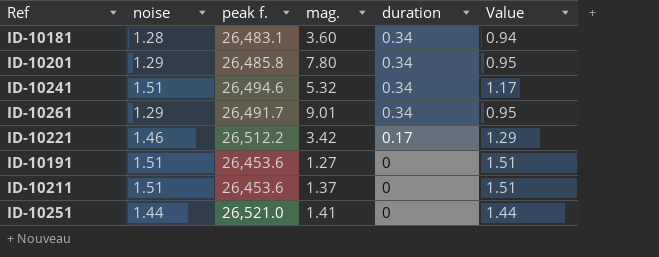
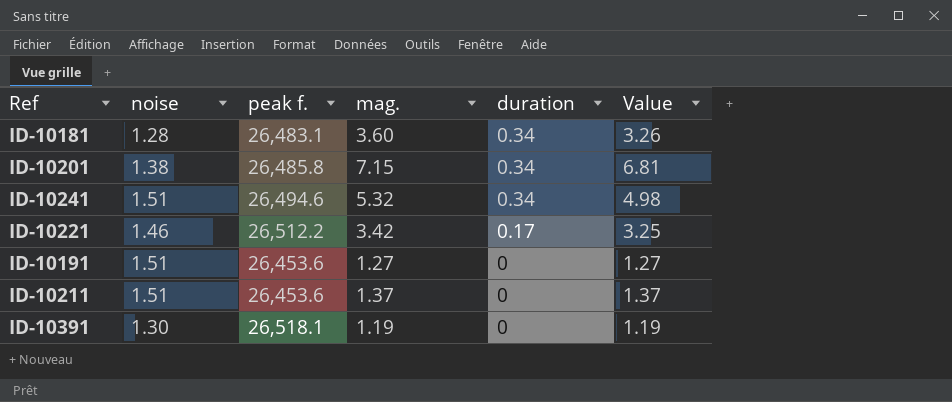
column Value | formula: [noise] - [duration] -> [mag.] - [duration]
row ID-10261: 1.29 | 26,491.7 | 9.01 | 0.34 | 0.95 -> none
row ID-10251: 1.44 | 26,521.0 | 1.41 | 0 | 1.44 -> none
ID-10201 | noise: 1.29 -> 1.38
ID-10201 | mag.: 7.80 -> 7.15
row ID-10391: none -> 1.30 | 26,518.1 | 1.19 | 0 | 1.19

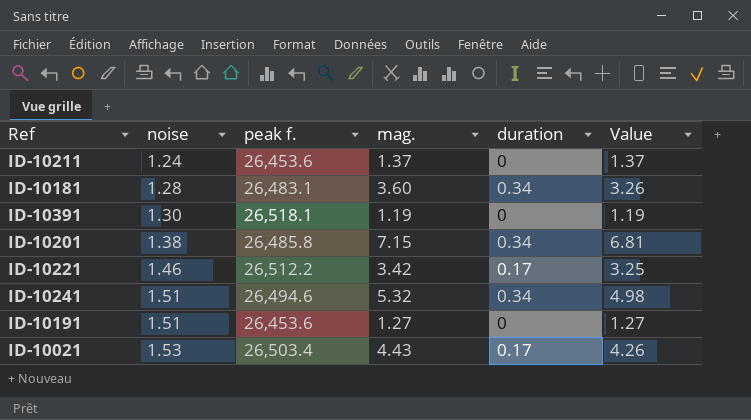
row order: duration descending -> noise ascending
ID-10211 | noise: 1.51 -> 1.24
row ID-10021: none -> 1.53 | 26,503.4 | 4.43 | 0.17 | 4.26

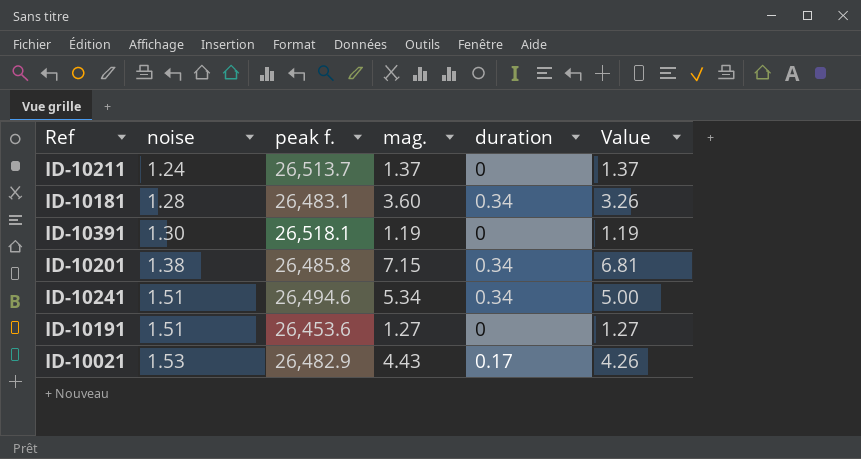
row ID-10221: 1.46 | 26,512.2 | 3.42 | 0.17 | 3.25 -> none
ID-10211 | peak f.: 26,453.6 -> 26,513.7
ID-10241 | mag.: 5.32 -> 5.34
ID-10241 | Value: 4.98 -> 5.00
ID-10021 | peak f.: 26,503.4 -> 26,482.9

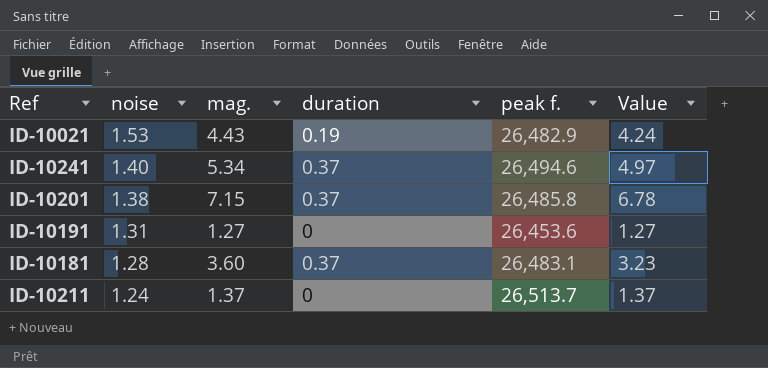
row order: noise ascending -> noise descending
column peak f. | position: 3 -> 5
row ID-10391: 1.30 | 26,518.1 | 1.19 | 0 | 1.19 -> none
ID-10021 | duration: 0.17 -> 0.19
ID-10021 | Value: 4.26 -> 4.24
ID-10241 | noise: 1.51 -> 1.40
ID-10241 | duration: 0.34 -> 0.37
ID-10241 | Value: 5.00 -> 4.97
ID-10201 | duration: 0.34 -> 0.37
ID-10201 | Value: 6.81 -> 6.78
ID-10191 | noise: 1.51 -> 1.31
ID-10181 | duration: 0.34 -> 0.37
ID-10181 | Value: 3.26 -> 3.23

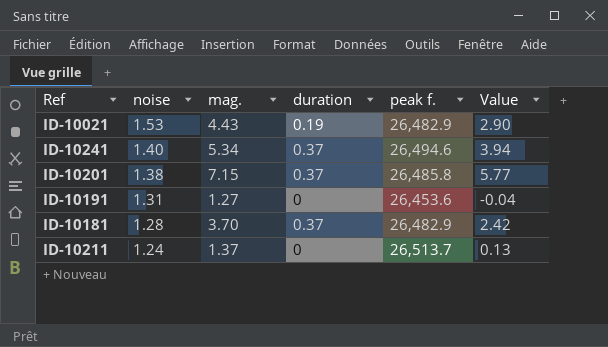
column Value | formula: [mag.] - [duration] -> [mag.] - [noise]
ID-10181 | mag.: 3.60 -> 3.70
ID-10181 | peak f.: 26,483.1 -> 26,482.9

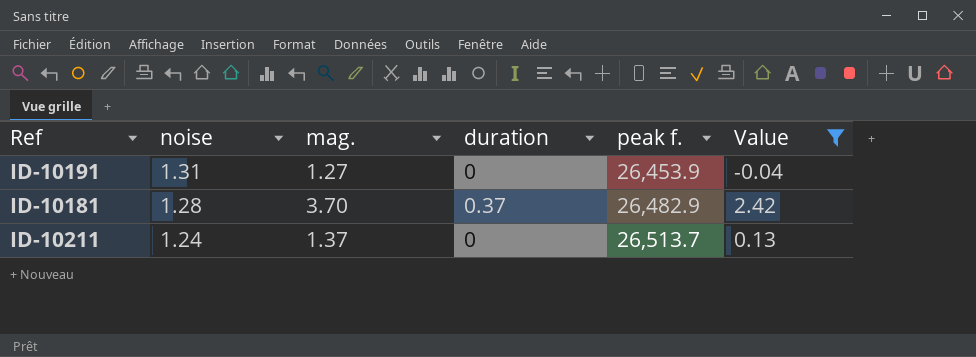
filter: none -> Value <= 2.42
ID-10191 | peak f.: 26,453.6 -> 26,453.9

